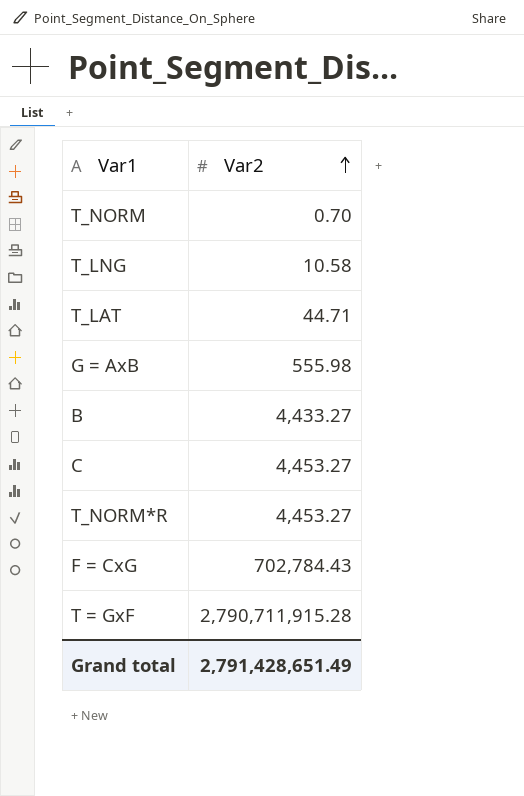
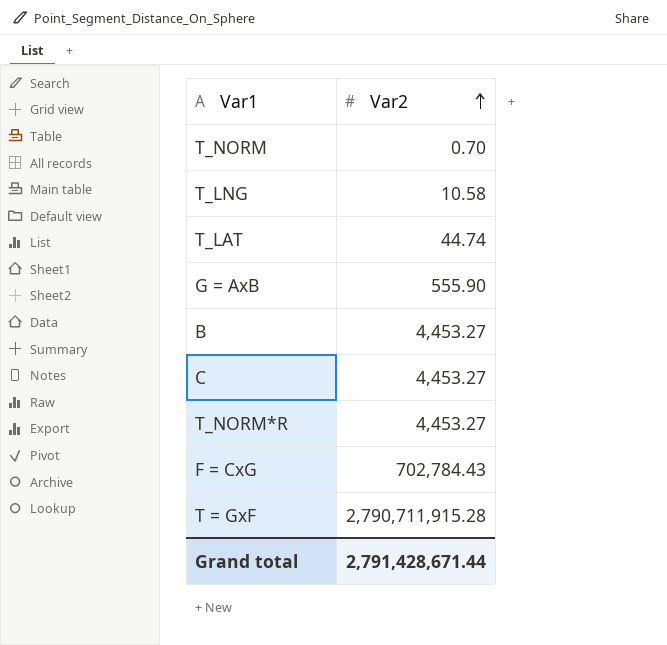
T_LAT | Var2: 44.71 -> 44.74
G = AxB | Var2: 555.98 -> 555.90
B | Var2: 4,433.27 -> 4,453.27
Grand total | Var2: 2,791,428,651.49 -> 2,791,428,671.44

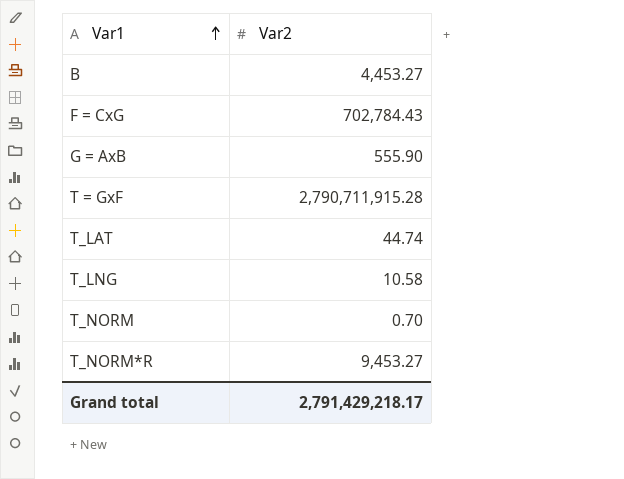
row order: Var2 ascending -> Var1 ascending
row C: 4,453.27 -> none
T_NORM*R | Var2: 4,453.27 -> 9,453.27
Grand total | Var2: 2,791,428,671.44 -> 2,791,429,218.17

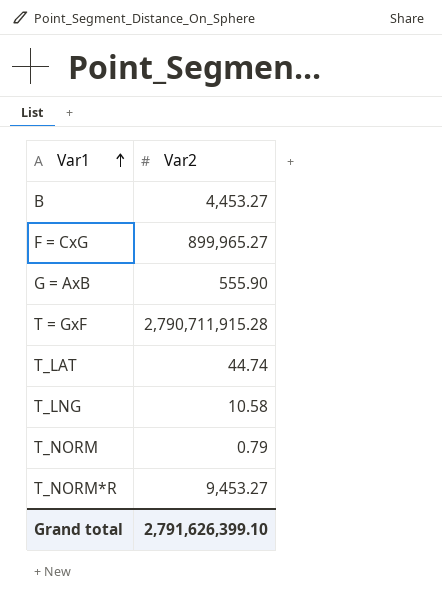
F = CxG | Var2: 702,784.43 -> 899,965.27
T_NORM | Var2: 0.70 -> 0.79
Grand total | Var2: 2,791,429,218.17 -> 2,791,626,399.10

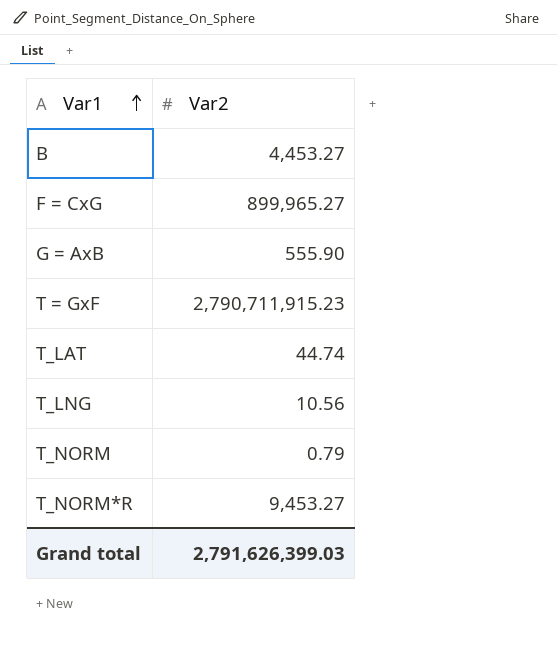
T = GxF | Var2: 2,790,711,915.28 -> 2,790,711,915.23
T_LNG | Var2: 10.58 -> 10.56
Grand total | Var2: 2,791,626,399.10 -> 2,791,626,399.03

